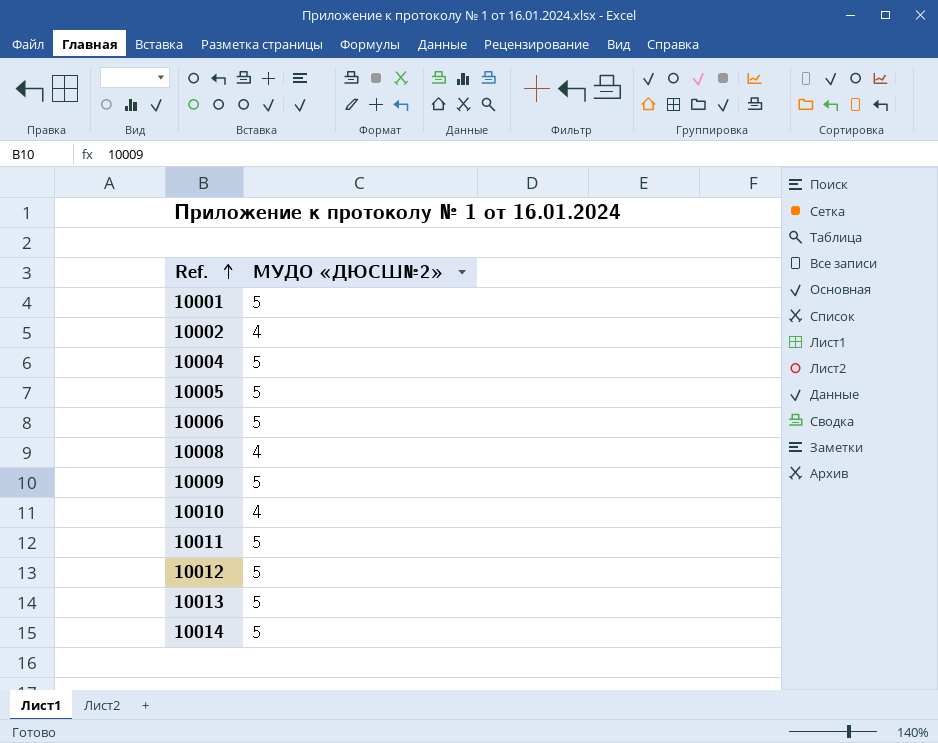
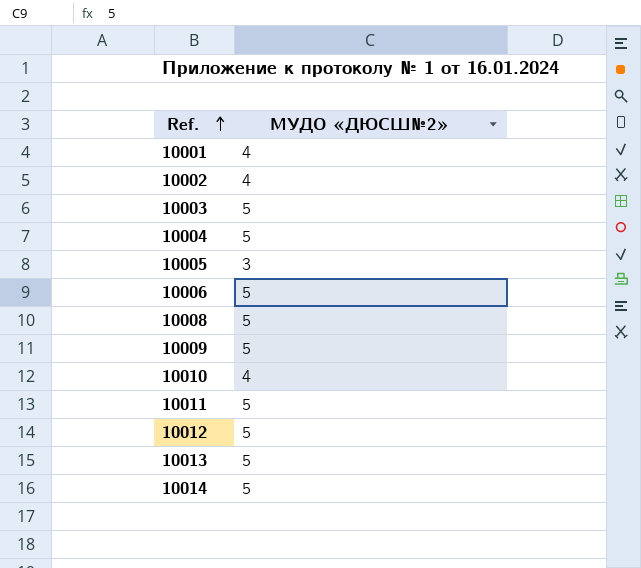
10001 | МУДО «ДЮСШ№2»: 5 -> 4
row 10003: none -> 5
10005 | МУДО «ДЮСШ№2»: 5 -> 3
10008 | МУДО «ДЮСШ№2»: 4 -> 5

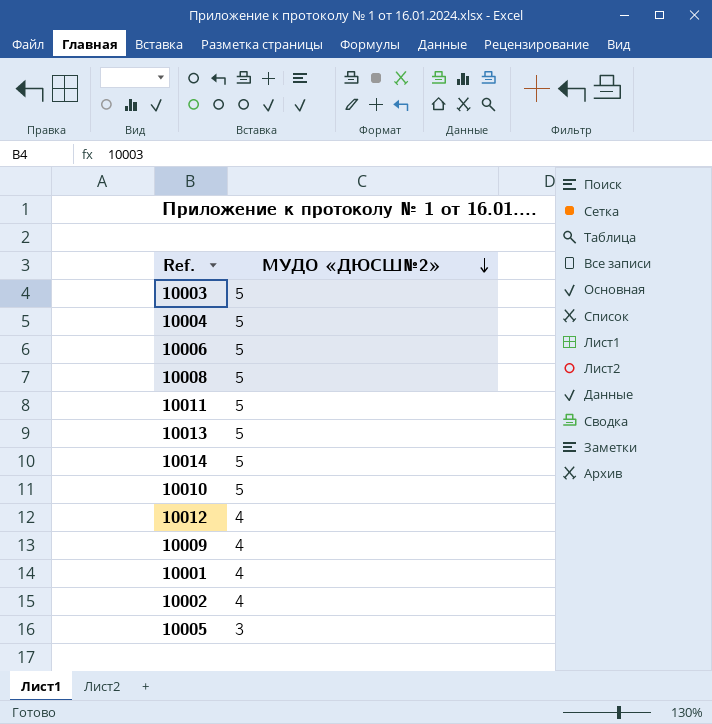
row order: Ref. ascending -> МУДО «ДЮСШ№2» descending
10010 | МУДО «ДЮСШ№2»: 4 -> 5
10012 | МУДО «ДЮСШ№2»: 5 -> 4
10009 | МУДО «ДЮСШ№2»: 5 -> 4

